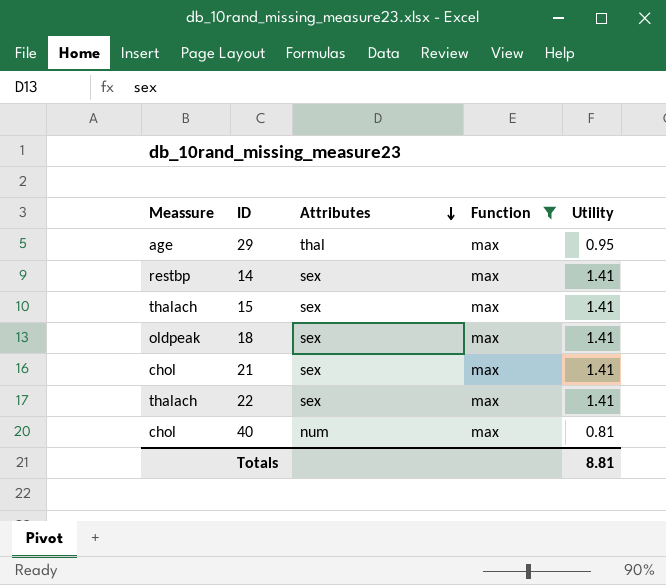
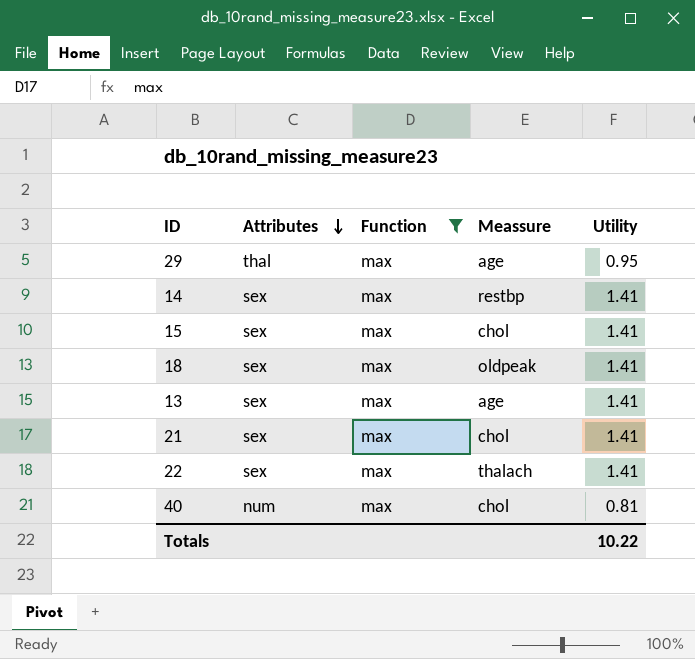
column Meassure | position: 1 -> 4
15 | Meassure: thalach -> chol
row 13: none -> sex | max | age | 1.41
Totals | Utility: 8.81 -> 10.22

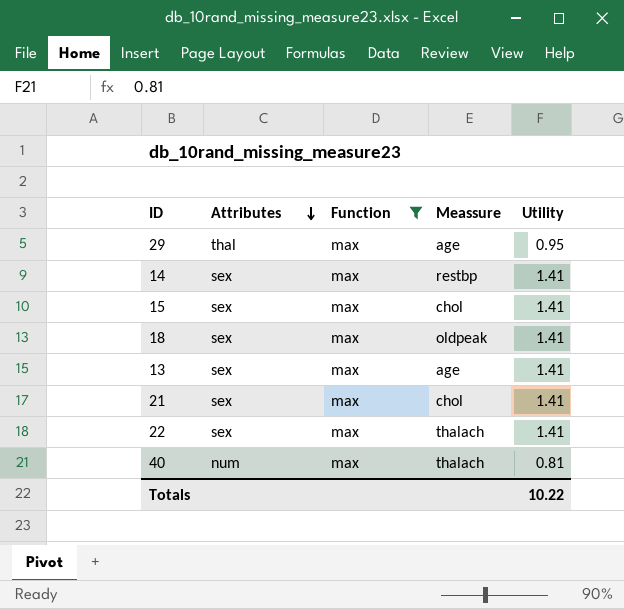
40 | Meassure: chol -> thalach

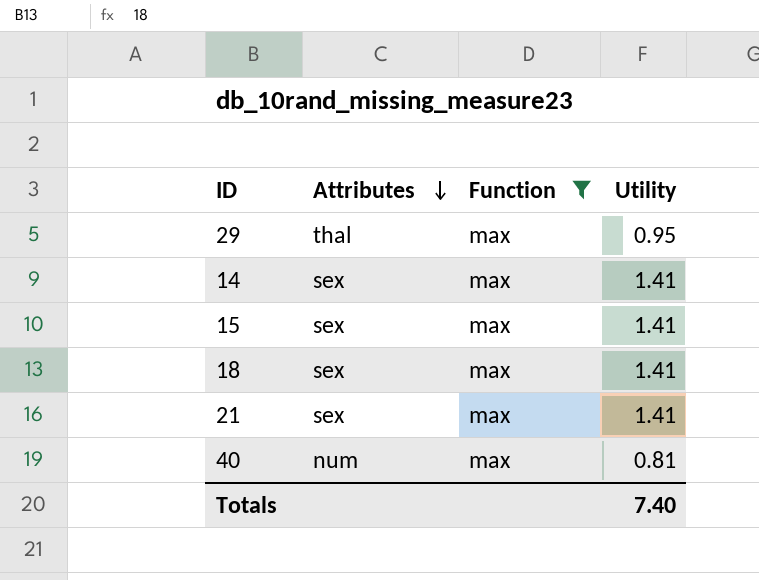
column Meassure | position: 4 -> none
row 13: sex | max | age | 1.41 -> none
row 22: sex | max | thalach | 1.41 -> none
Totals | Utility: 10.22 -> 7.40

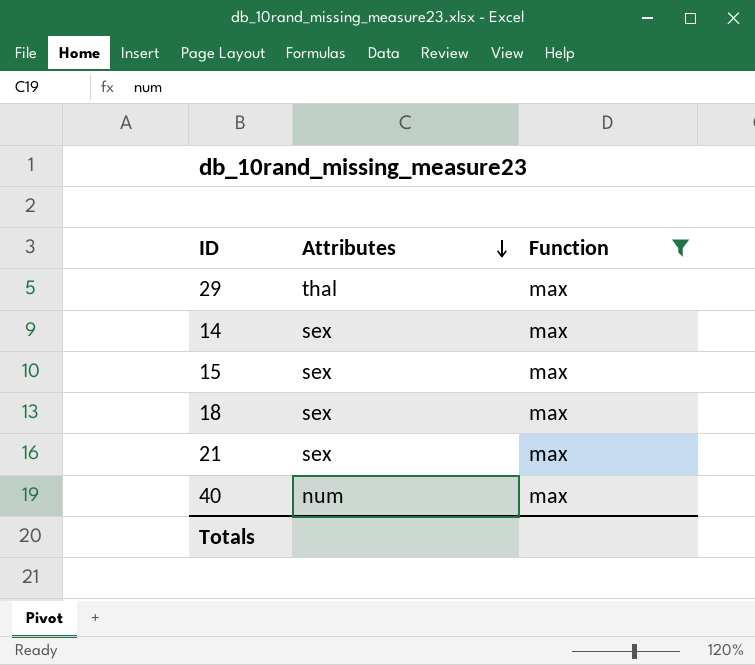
column Utility | position: 4 -> none

